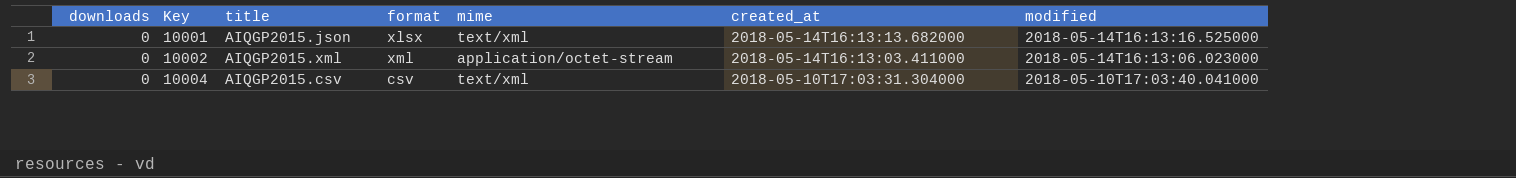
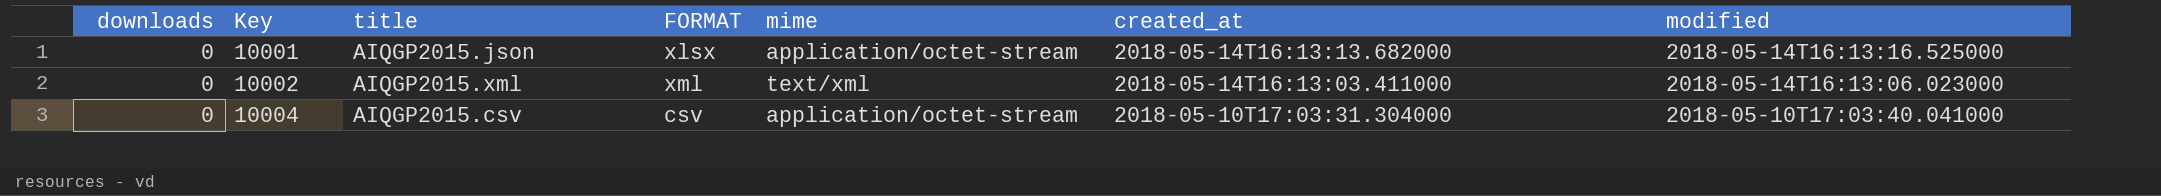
column name: format -> FORMAT
10001 | mime: text/xml -> application/octet-stream
10002 | mime: application/octet-stream -> text/xml
10004 | mime: text/xml -> application/octet-stream

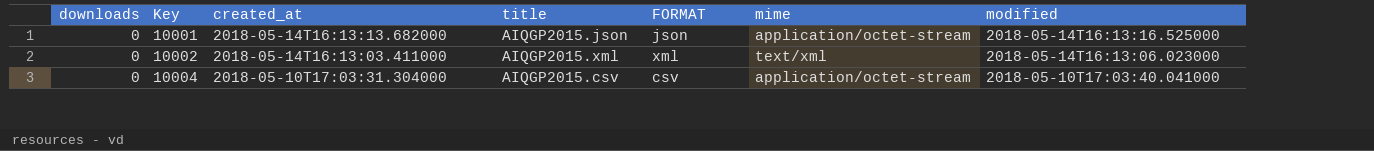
column created_at | position: 6 -> 3
10001 | FORMAT: xlsx -> json

